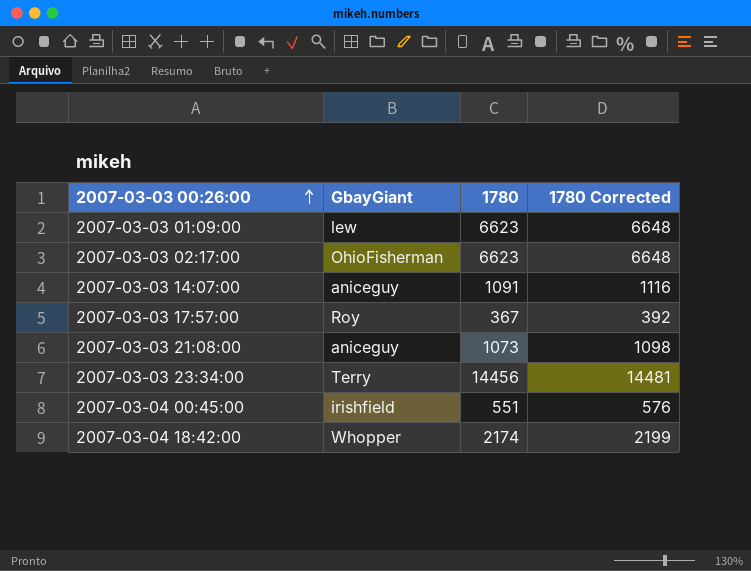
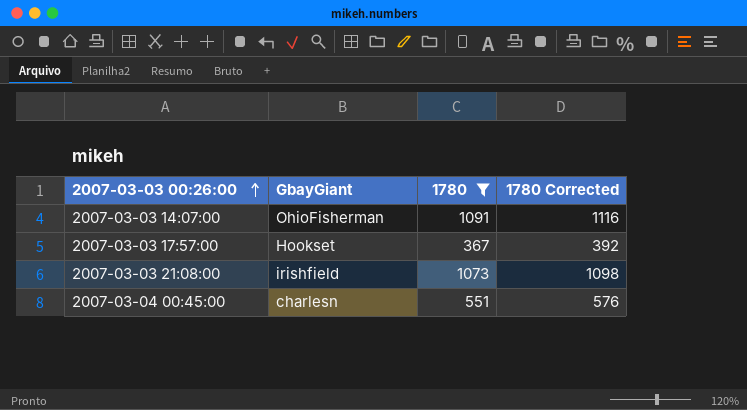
filter: none -> 1780 <= 1091
2007-03-03 14:07:00 | GbayGiant: aniceguy -> OhioFisherman
2007-03-03 17:57:00 | GbayGiant: Roy -> Hookset
2007-03-03 21:08:00 | GbayGiant: aniceguy -> irishfield
2007-03-04 00:45:00 | GbayGiant: irishfield -> charlesn

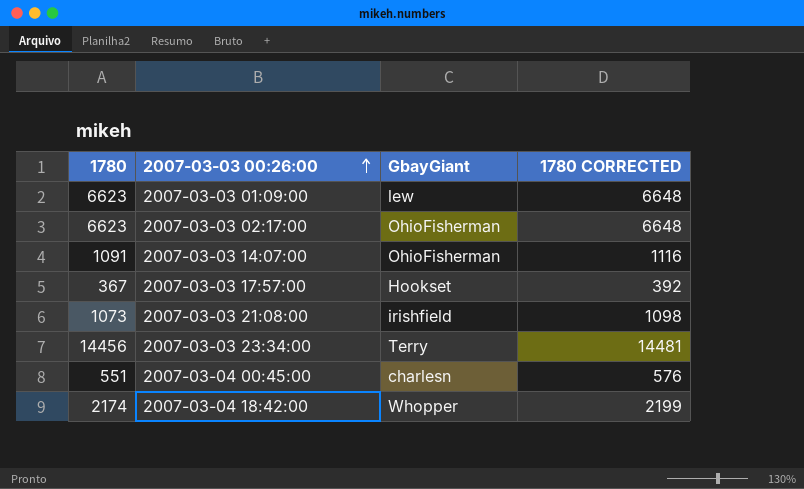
filter: 1780 <= 1091 -> none
column 1780 | position: 3 -> 1
column name: 1780 Corrected -> 1780 CORRECTED

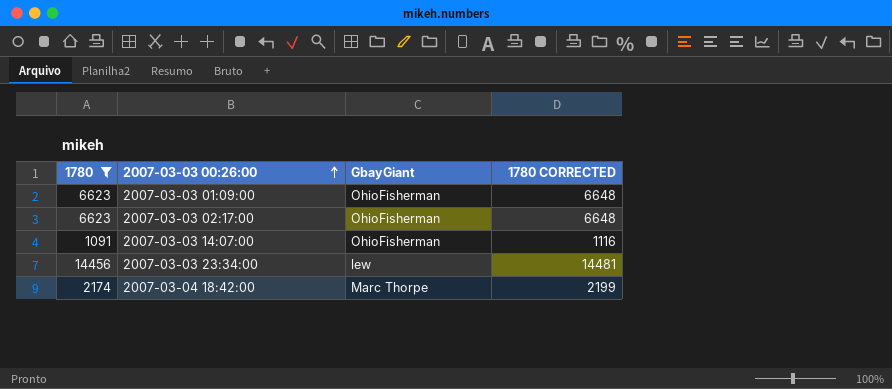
filter: none -> 1780 >= 1091
2007-03-03 01:09:00 | GbayGiant: lew -> OhioFisherman
2007-03-03 23:34:00 | GbayGiant: Terry -> lew
2007-03-04 18:42:00 | GbayGiant: Whopper -> Marc Thorpe

